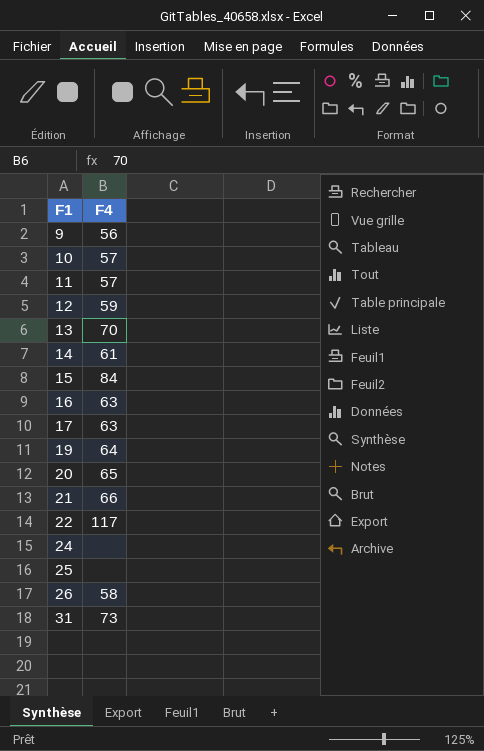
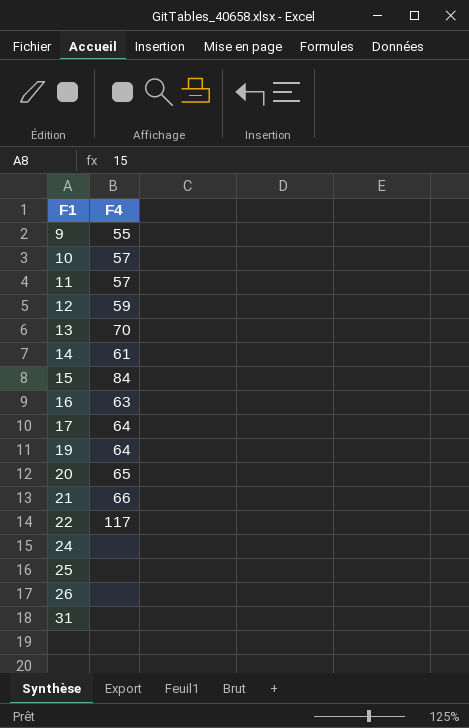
9 | F4: 56 -> 55
17 | F4: 63 -> 64
26 | F4: 58 -> none
31 | F4: 73 -> none

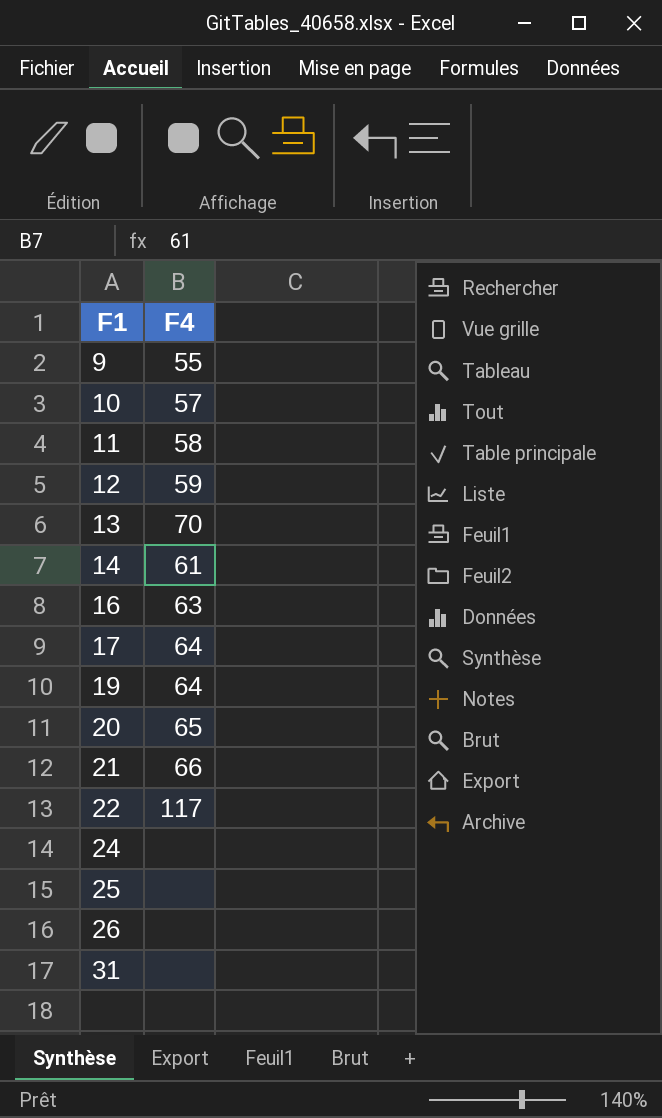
row 15: 84 -> none
11 | F4: 57 -> 58

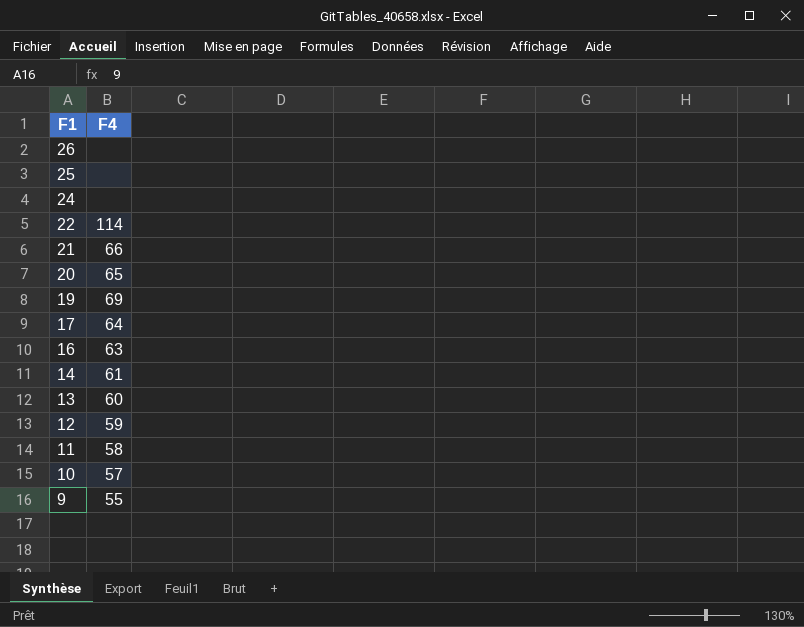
row order: F1 ascending -> F1 descending
row 31: none -> none
22 | F4: 117 -> 114
19 | F4: 64 -> 69
13 | F4: 70 -> 60

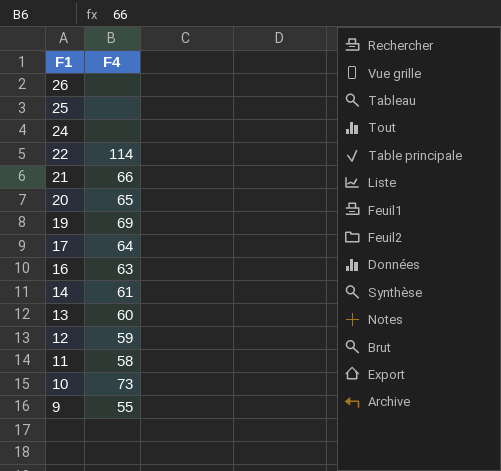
10 | F4: 57 -> 73

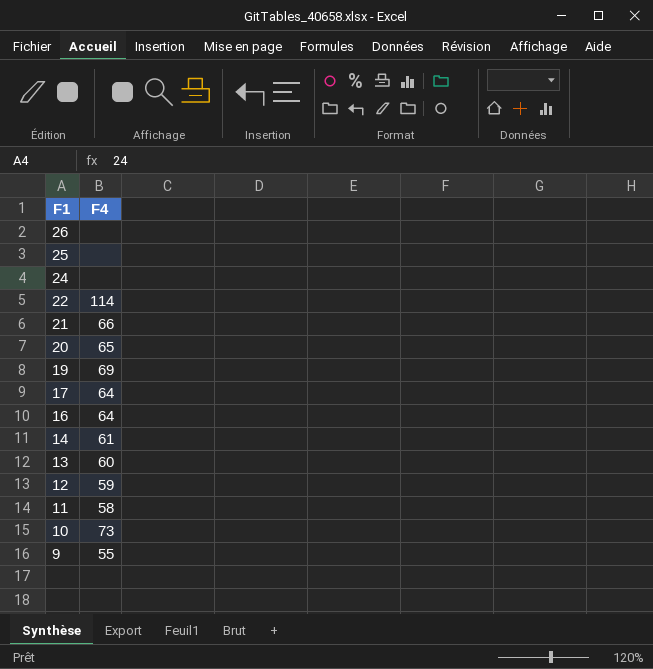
16 | F4: 63 -> 64

